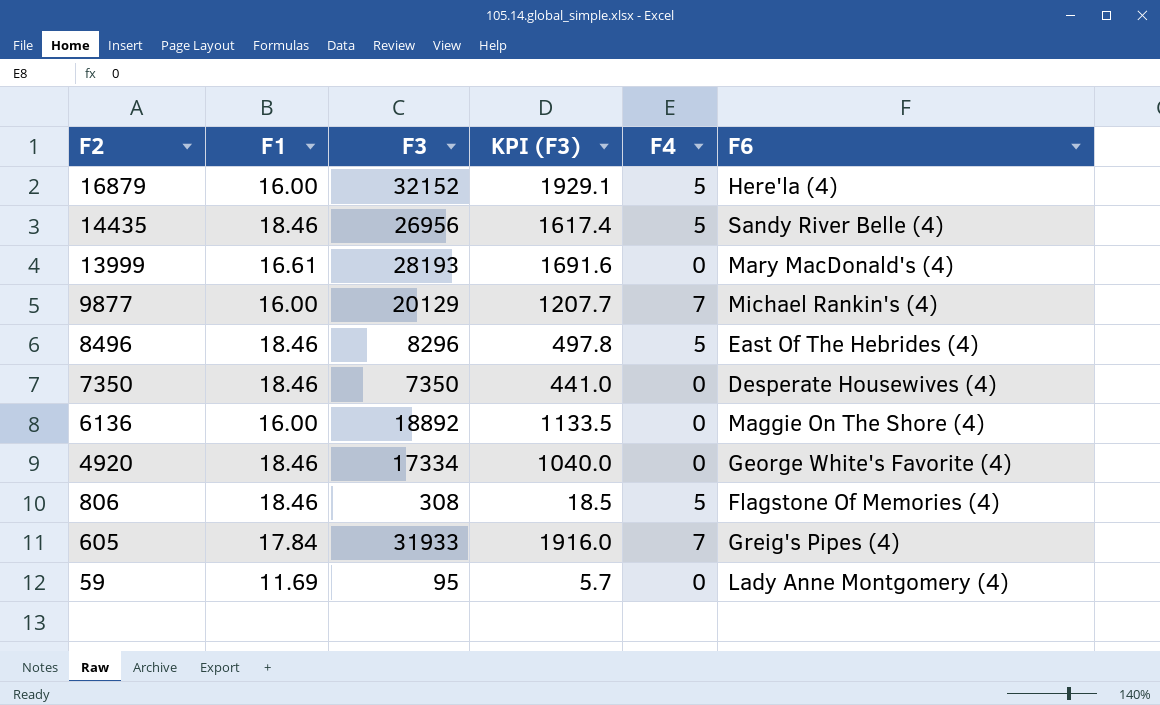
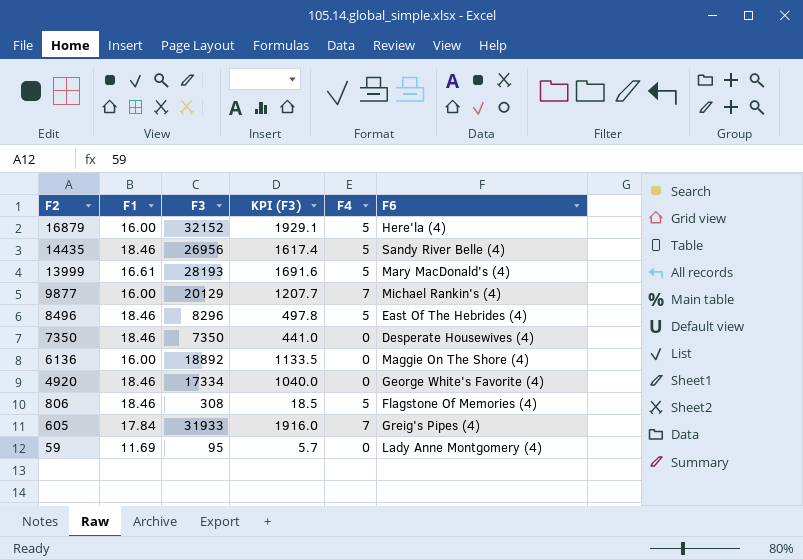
13999 | F4: 0 -> 5

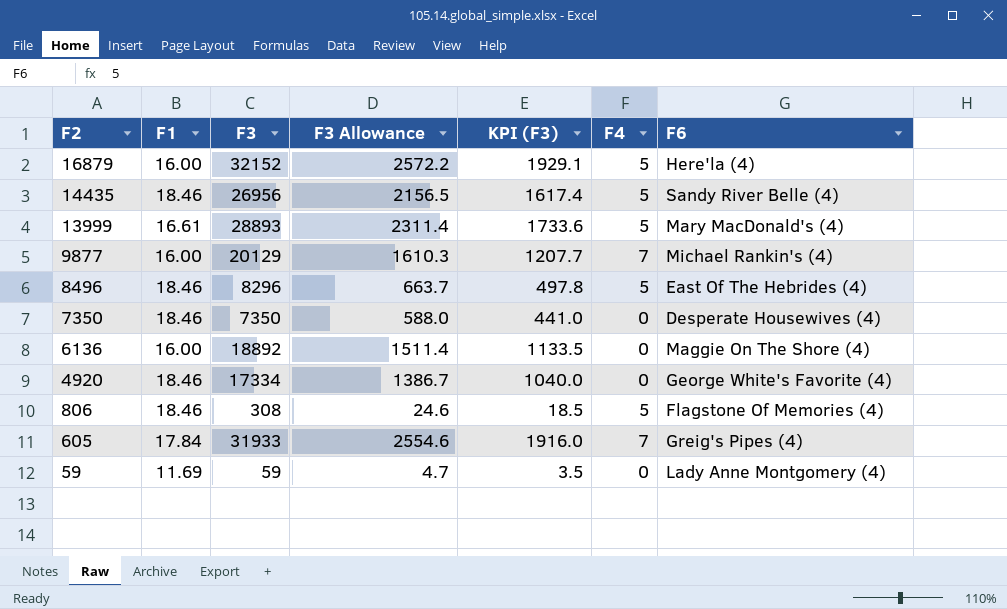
column F3 Allowance | formula: none -> [F3] * 0.08
13999 | F3: 28193 -> 28893
13999 | KPI (F3): 1691.6 -> 1733.6
59 | F3: 95 -> 59
59 | KPI (F3): 5.7 -> 3.5

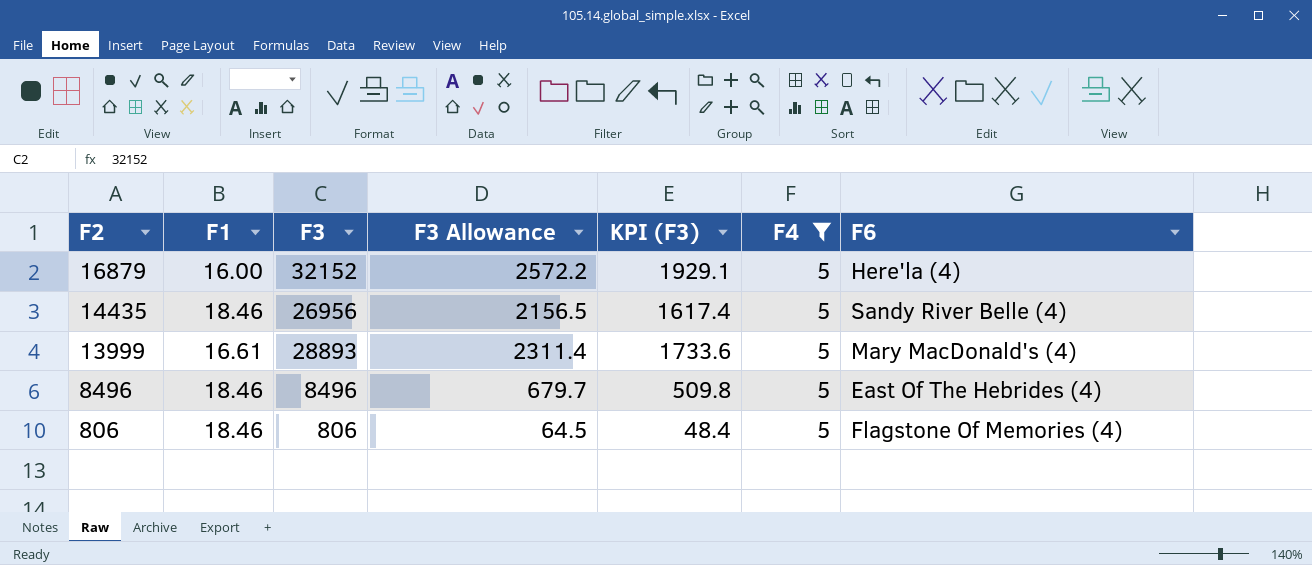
filter: none -> F4 = 5
8496 | F3: 8296 -> 8496
8496 | F3 Allowance: 663.7 -> 679.7
8496 | KPI (F3): 497.8 -> 509.8
806 | F3: 308 -> 806
806 | F3 Allowance: 24.6 -> 64.5
806 | KPI (F3): 18.5 -> 48.4

